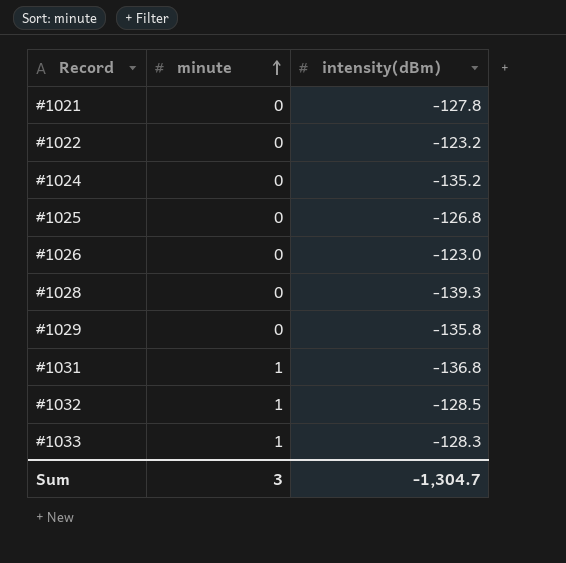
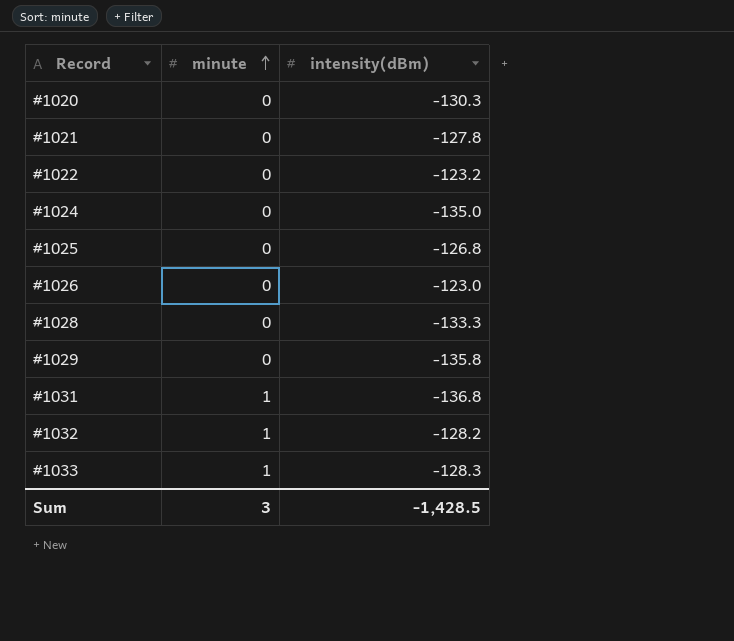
row #1020: none -> 0 | -130.3
#1024 | intensity(dBm): -135.2 -> -135.0
#1028 | intensity(dBm): -139.3 -> -133.3
#1032 | intensity(dBm): -128.5 -> -128.2
Sum | intensity(dBm): -1,304.7 -> -1,428.5

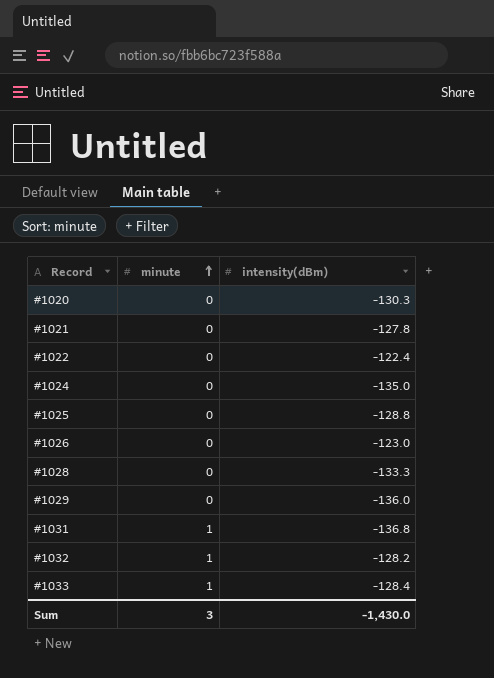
#1022 | intensity(dBm): -123.2 -> -122.4
#1025 | intensity(dBm): -126.8 -> -128.8
#1029 | intensity(dBm): -135.8 -> -136.0
#1033 | intensity(dBm): -128.3 -> -128.4
Sum | intensity(dBm): -1,428.5 -> -1,430.0

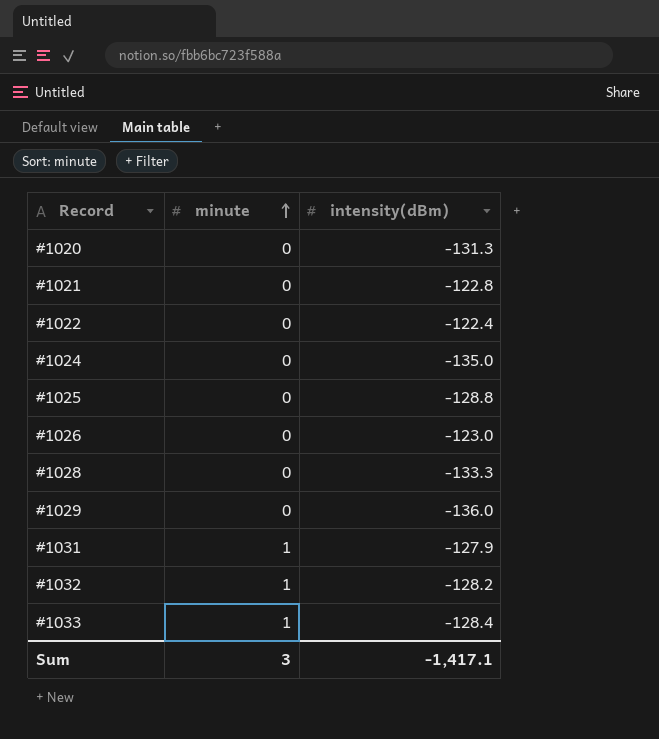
#1020 | intensity(dBm): -130.3 -> -131.3
#1021 | intensity(dBm): -127.8 -> -122.8
#1031 | intensity(dBm): -136.8 -> -127.9
Sum | intensity(dBm): -1,430.0 -> -1,417.1

